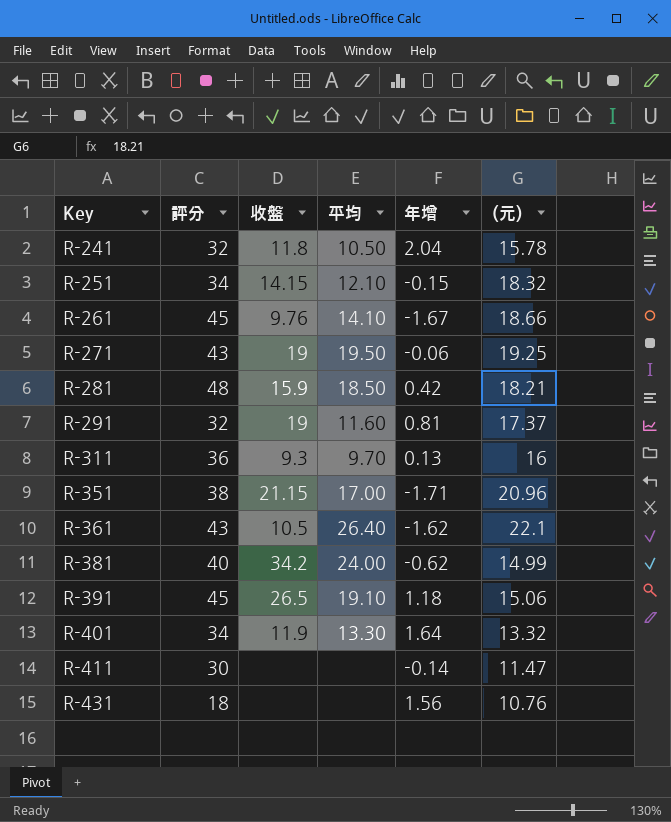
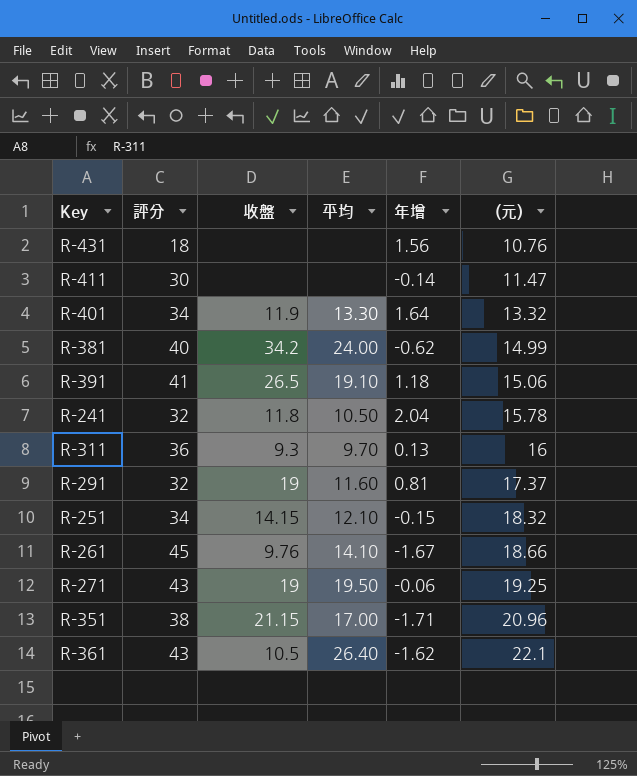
row order: Key ascending -> (元) ascending
row R-281: 48 | 15.9 | 18.50 | 0.42 | 18.21 -> none
R-391 | 評分: 45 -> 41

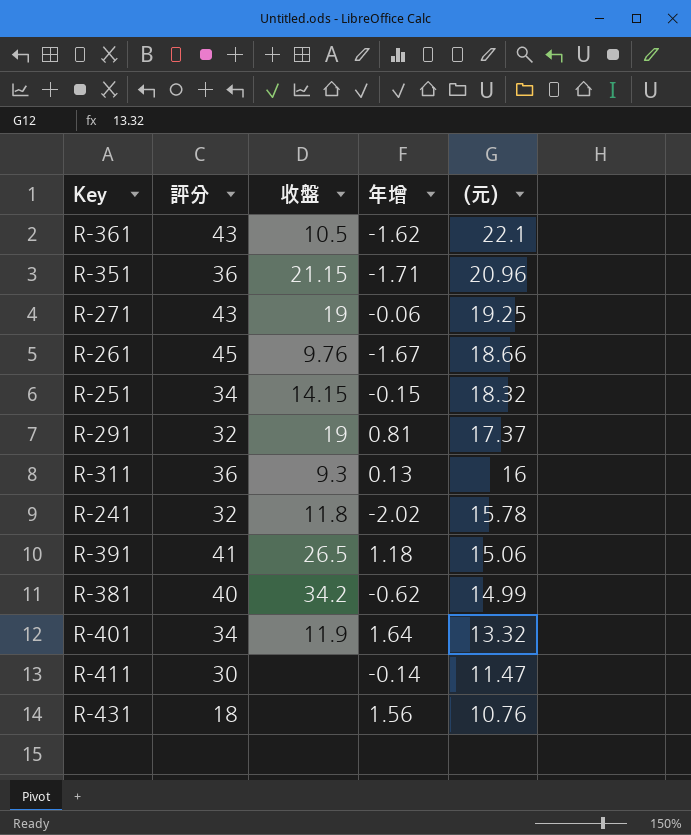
row order: (元) ascending -> (元) descending
column 平均 | position: 4 -> none
R-351 | 評分: 38 -> 36
R-241 | 年增: 2.04 -> -2.02

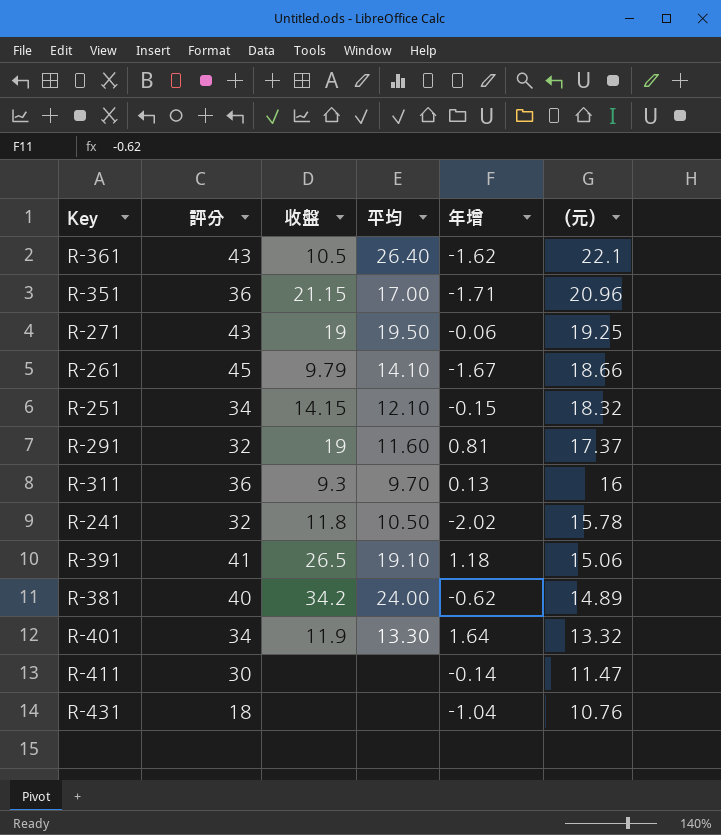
column 平均 | position: none -> 4
R-261 | 收盤: 9.76 -> 9.79
R-381 | (元): 14.99 -> 14.89
R-431 | 年增: 1.56 -> -1.04

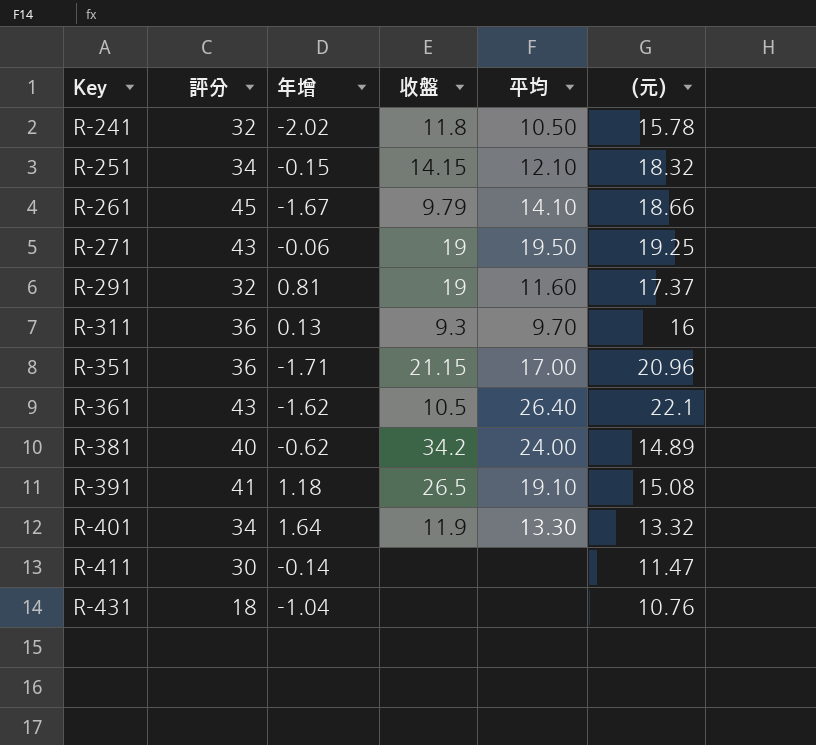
row order: (元) descending -> Key ascending
column 年增 | position: 5 -> 3
R-391 | (元): 15.06 -> 15.08

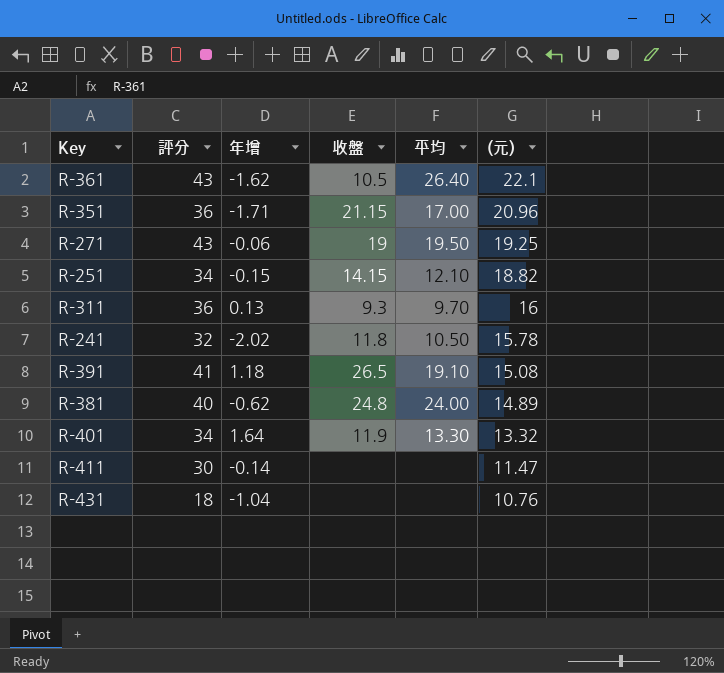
row order: Key ascending -> (元) descending
row R-261: 45 | -1.67 | 9.79 | 14.10 | 18.66 -> none
row R-291: 32 | 0.81 | 19 | 11.60 | 17.37 -> none
R-251 | (元): 18.32 -> 18.82
R-381 | 收盤: 34.2 -> 24.8

